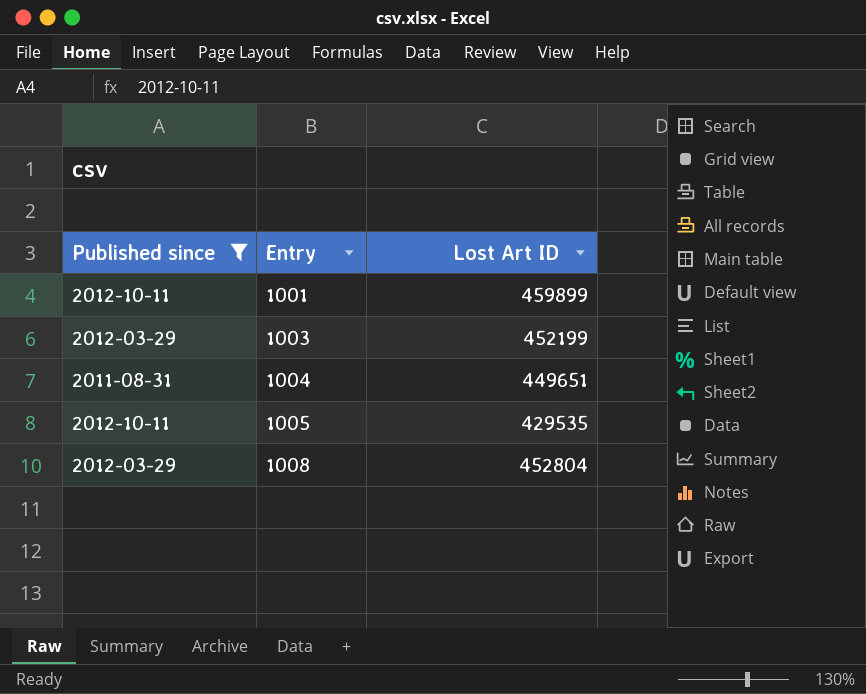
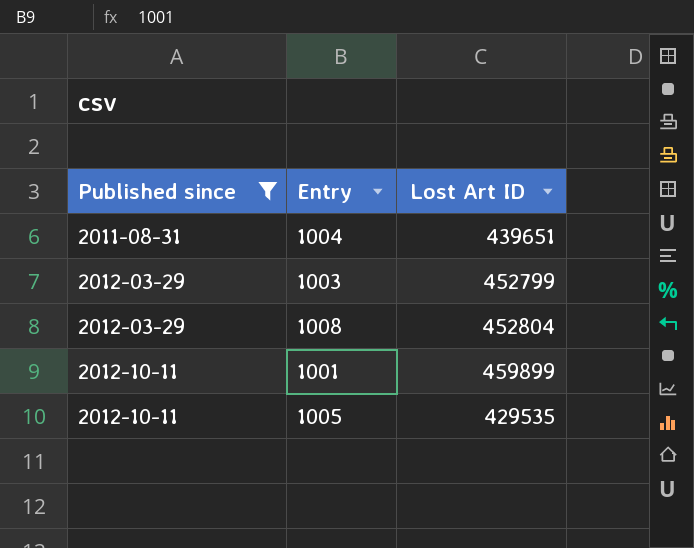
row order: Entry ascending -> Published since ascending
1004 | Lost Art ID: 449651 -> 439651
1003 | Lost Art ID: 452199 -> 452799

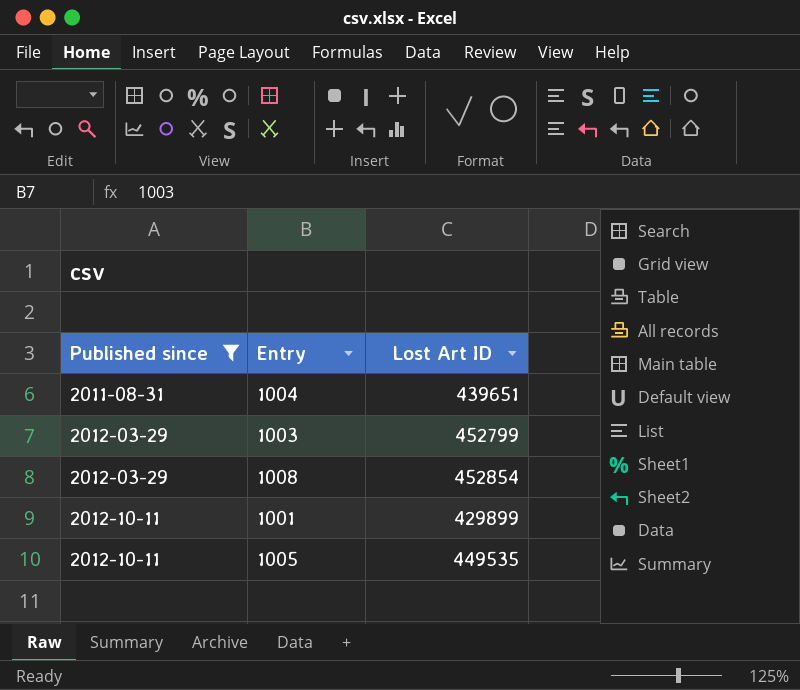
1008 | Lost Art ID: 452804 -> 452854
1001 | Lost Art ID: 459899 -> 429899
1005 | Lost Art ID: 429535 -> 449535

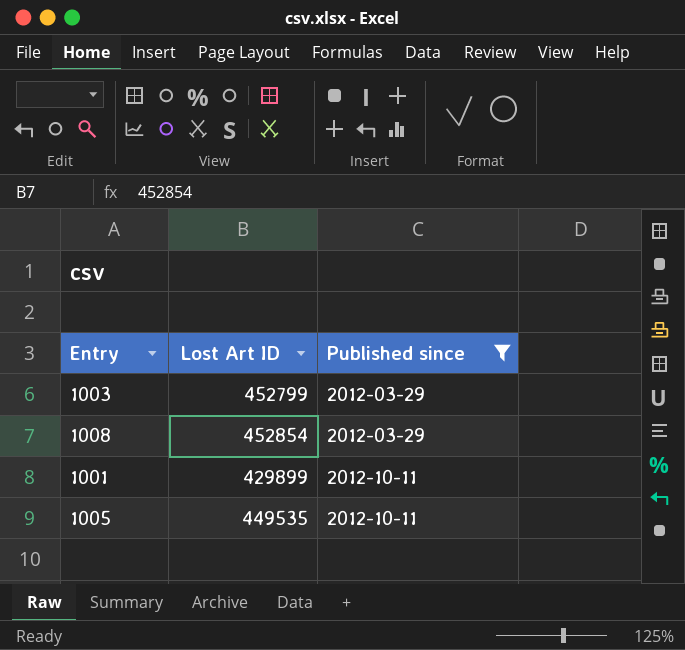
column Published since | position: 1 -> 3
row 1004: 2011-08-31 | 439651 -> none

